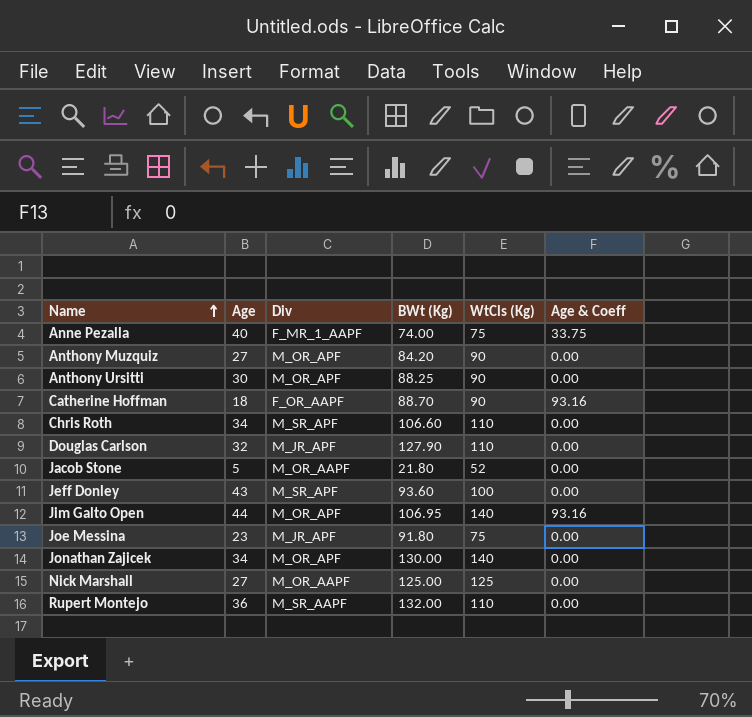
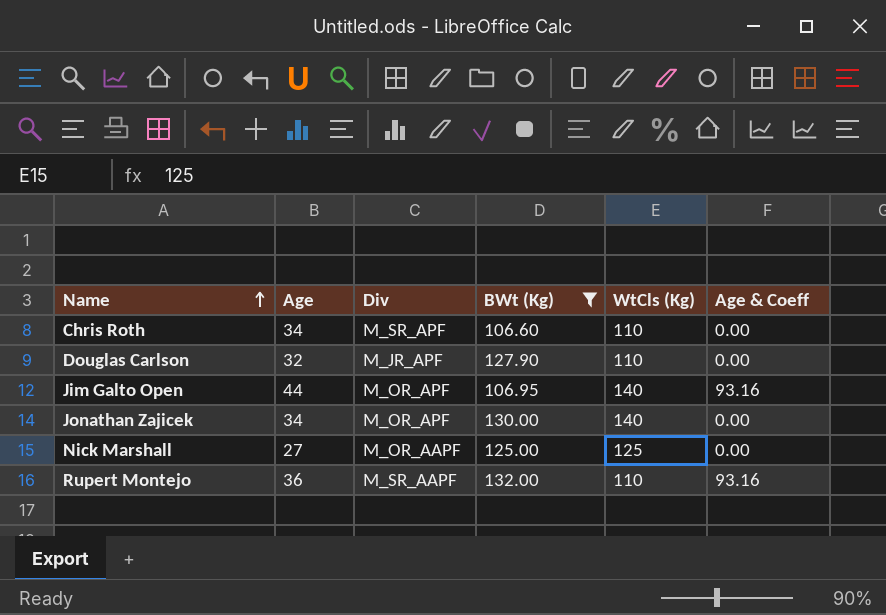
filter: none -> BWt (Kg) >= 106.60
Rupert Montejo | Age & Coeff: 0.00 -> 93.16

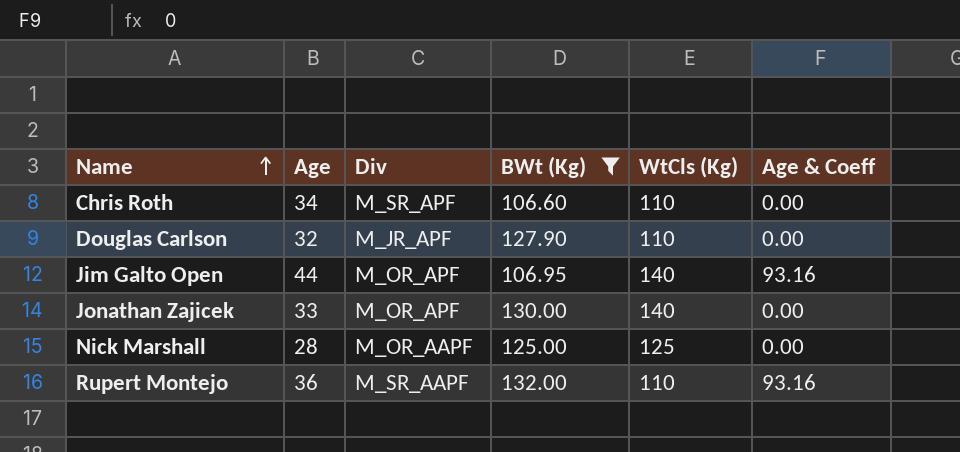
Jonathan Zajicek | Age: 34 -> 33
Nick Marshall | Age: 27 -> 28

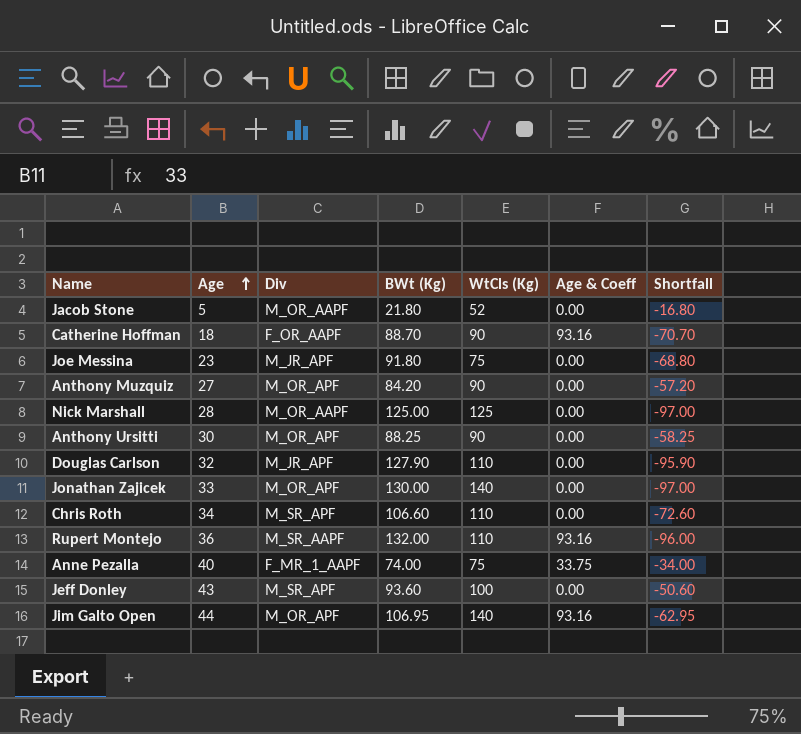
filter: BWt (Kg) >= 106.60 -> none
row order: Name ascending -> Age ascending
column Shortfall | formula: none -> [Age] - [BWt (Kg)]

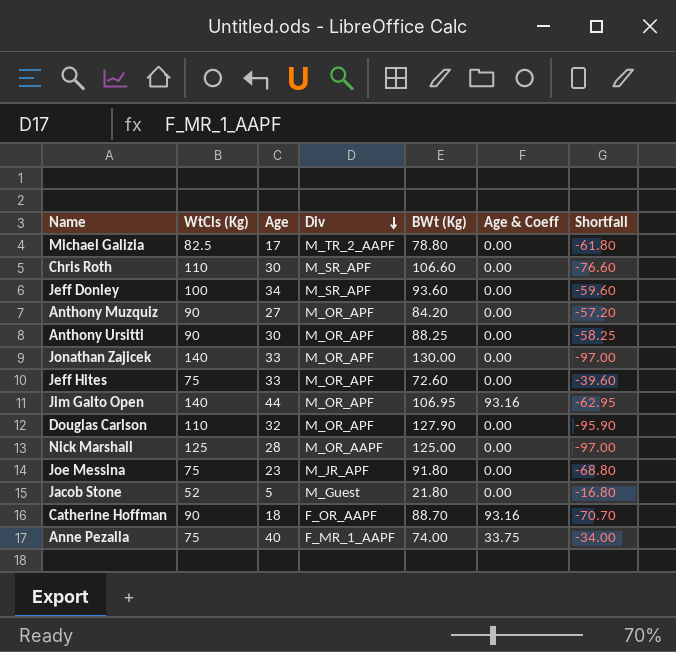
row order: Age ascending -> Div descending
column WtCls (Kg) | position: 5 -> 2
row Rupert Montejo: 36 | M_SR_AAPF | 132.00 | 110 | 93.16 | -96.00 -> none
row Michael Galizia: none -> 82.5 | 17 | M_TR_2_AAPF | 78.80 | 0.00 | -61.80
Chris Roth | Age: 34 -> 30
Chris Roth | Shortfall: -72.60 -> -76.60
Jeff Donley | Age: 43 -> 34
Jeff Donley | Shortfall: -50.60 -> -59.60
row Jeff Hites: none -> 75 | 33 | M_OR_APF | 72.60 | 0.00 | -39.60
Douglas Carlson | Div: M_JR_APF -> M_OR_APF
Jacob Stone | Div: M_OR_AAPF -> M_Guest

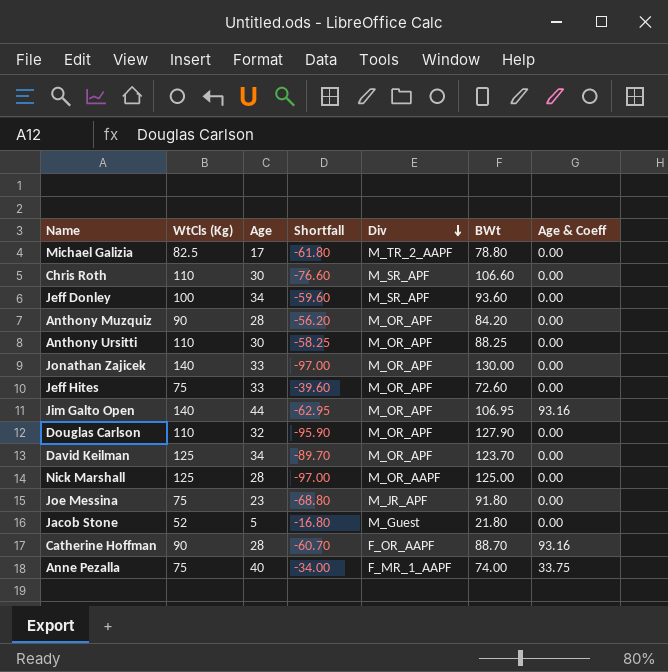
column Shortfall | position: 7 -> 4
column name: BWt (Kg) -> BWt
Anthony Muzquiz | Age: 27 -> 28
Anthony Muzquiz | Shortfall: -57.20 -> -56.20
Anthony Ursitti | WtCls (Kg): 90 -> 110
row David Keilman: none -> 125 | 34 | -89.70 | M_OR_APF | 123.70 | 0.00
Catherine Hoffman | Age: 18 -> 28
Catherine Hoffman | Shortfall: -70.70 -> -60.70

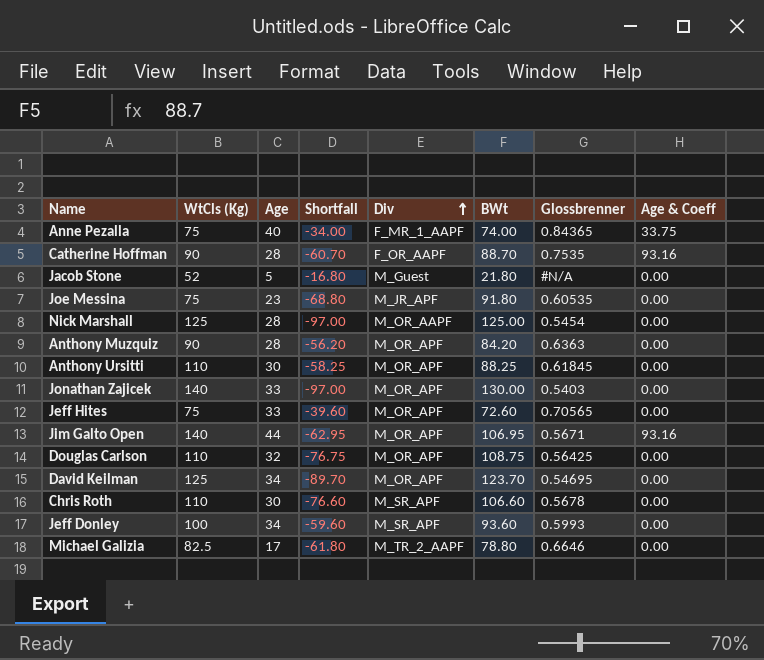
row order: Div descending -> Div ascending
column Glossbrenner | position: none -> 7
Douglas Carlson | Shortfall: -95.90 -> -76.75
Douglas Carlson | BWt: 127.90 -> 108.75

